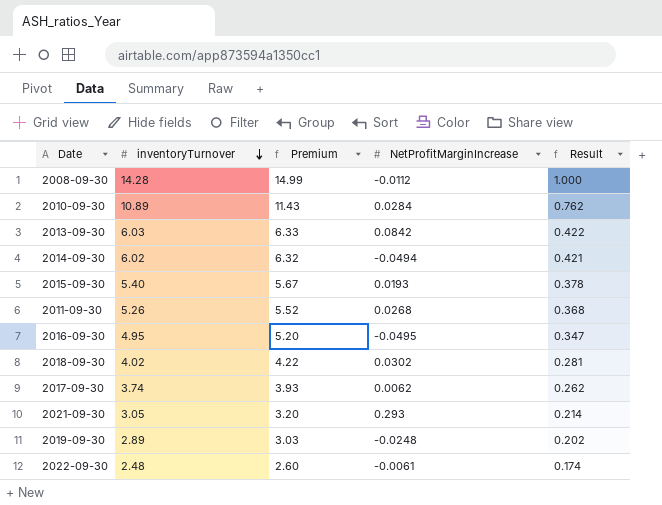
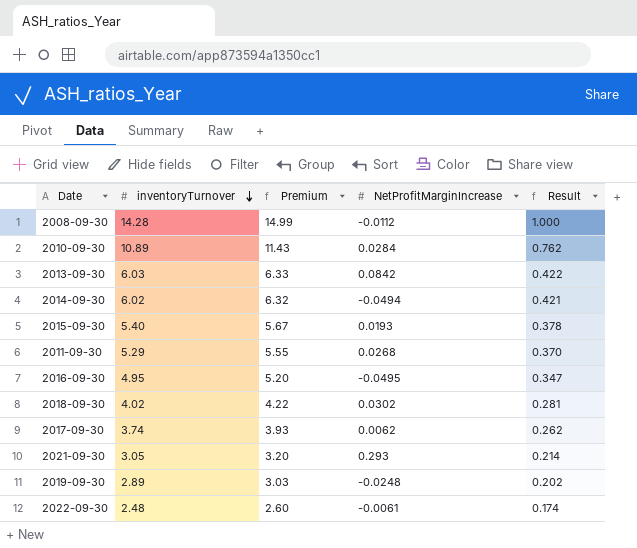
2011-09-30 | inventoryTurnover: 5.26 -> 5.29
2011-09-30 | Premium: 5.52 -> 5.55
2011-09-30 | Result: 0.368 -> 0.370

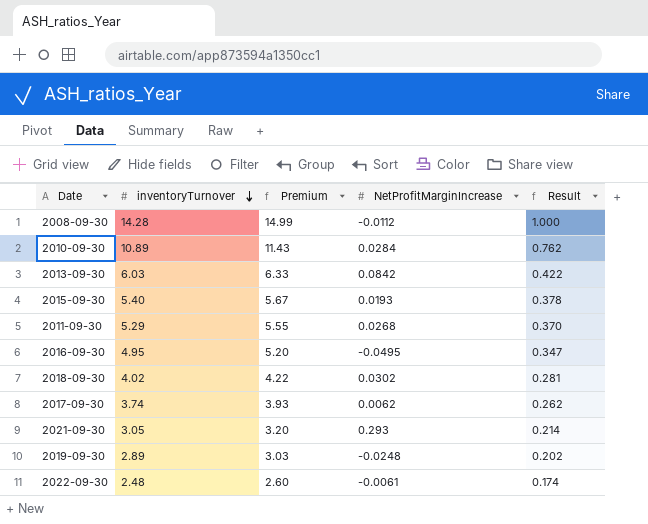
row 2014-09-30: 6.02 | 6.32 | -0.0494 | 0.421 -> none

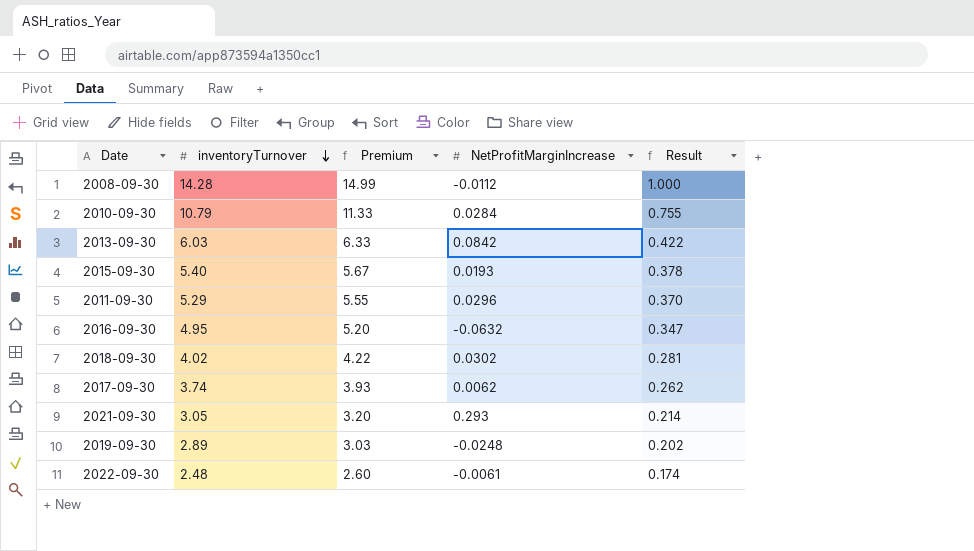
2010-09-30 | inventoryTurnover: 10.89 -> 10.79
2010-09-30 | Premium: 11.43 -> 11.33
2010-09-30 | Result: 0.762 -> 0.755
2011-09-30 | NetProfitMarginIncrease: 0.0268 -> 0.0296
2016-09-30 | NetProfitMarginIncrease: -0.0495 -> -0.0632

